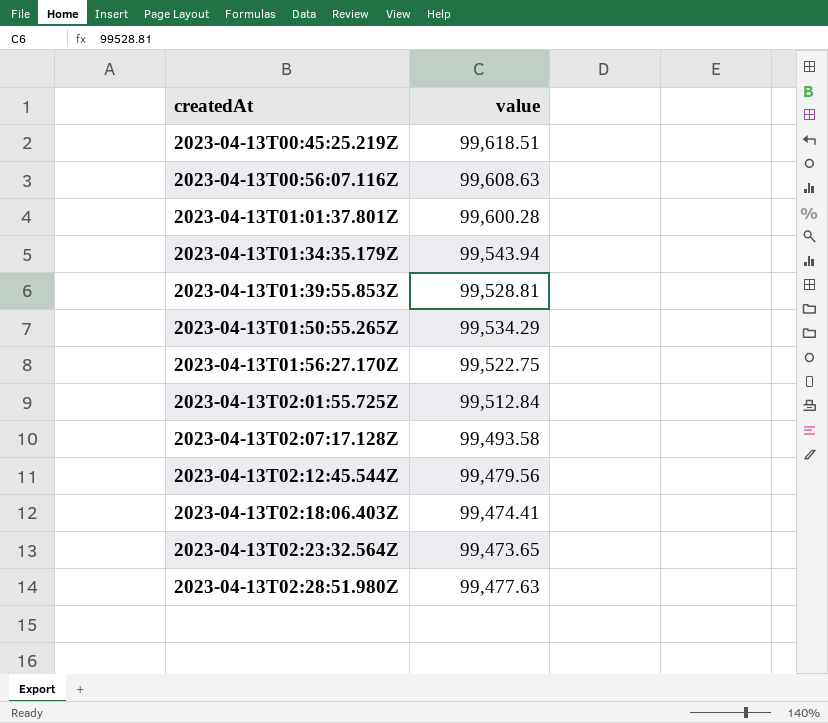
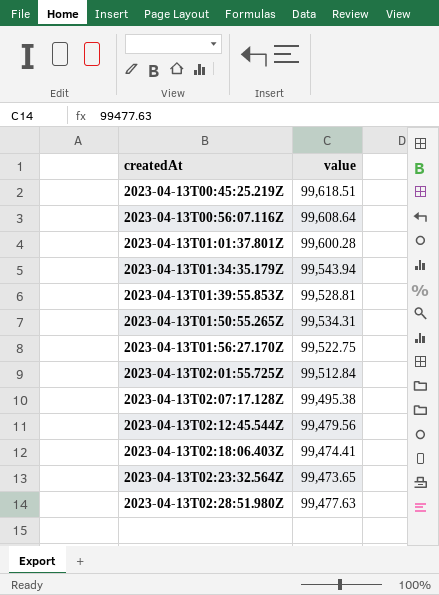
2023-04-13T00:56:07.116Z | value: 99,608.63 -> 99,608.64
2023-04-13T01:50:55.265Z | value: 99,534.29 -> 99,534.31
2023-04-13T02:07:17.128Z | value: 99,493.58 -> 99,495.38

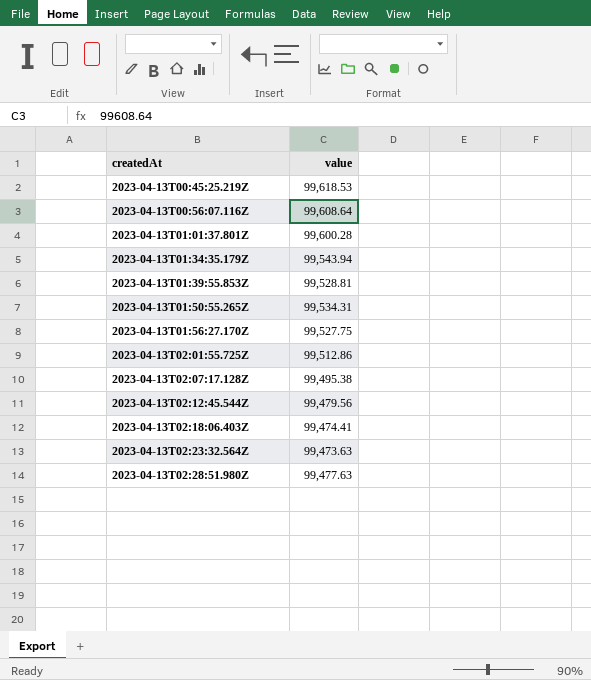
2023-04-13T00:45:25.219Z | value: 99,618.51 -> 99,618.53
2023-04-13T01:56:27.170Z | value: 99,522.75 -> 99,527.75
2023-04-13T02:01:55.725Z | value: 99,512.84 -> 99,512.86
2023-04-13T02:23:32.564Z | value: 99,473.65 -> 99,473.63

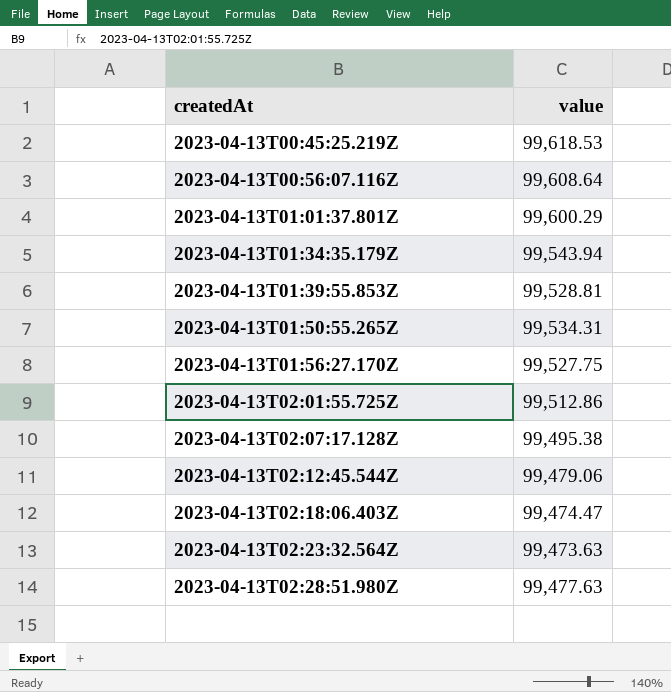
2023-04-13T01:01:37.801Z | value: 99,600.28 -> 99,600.29
2023-04-13T02:12:45.544Z | value: 99,479.56 -> 99,479.06
2023-04-13T02:18:06.403Z | value: 99,474.41 -> 99,474.47

